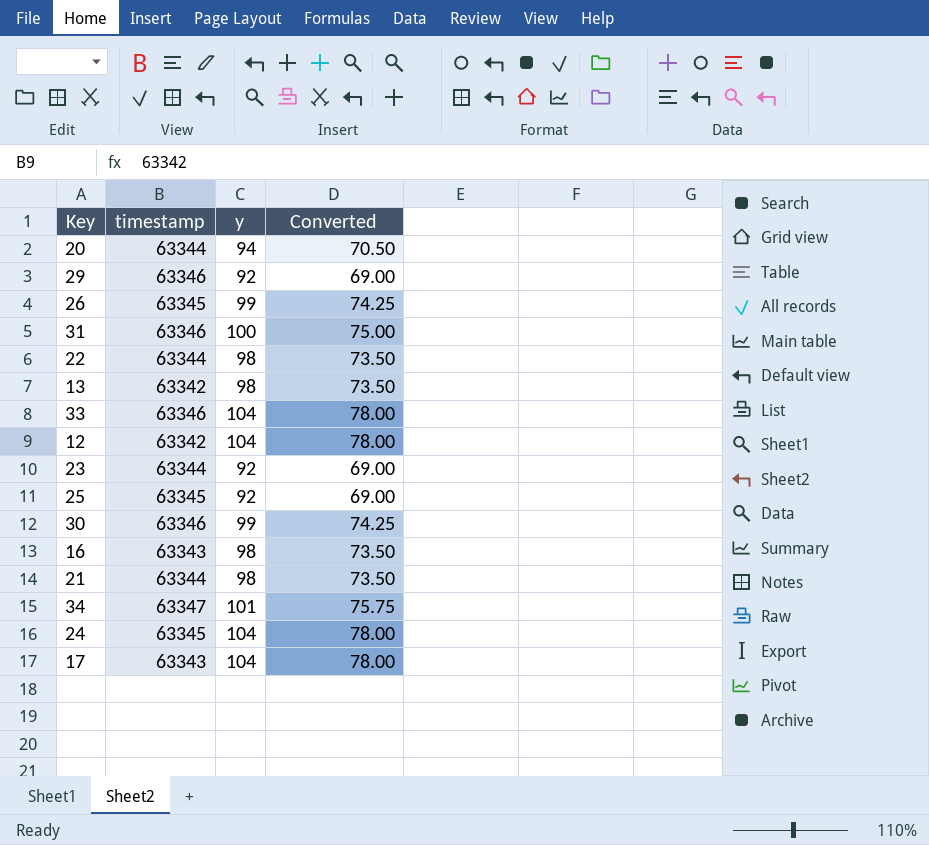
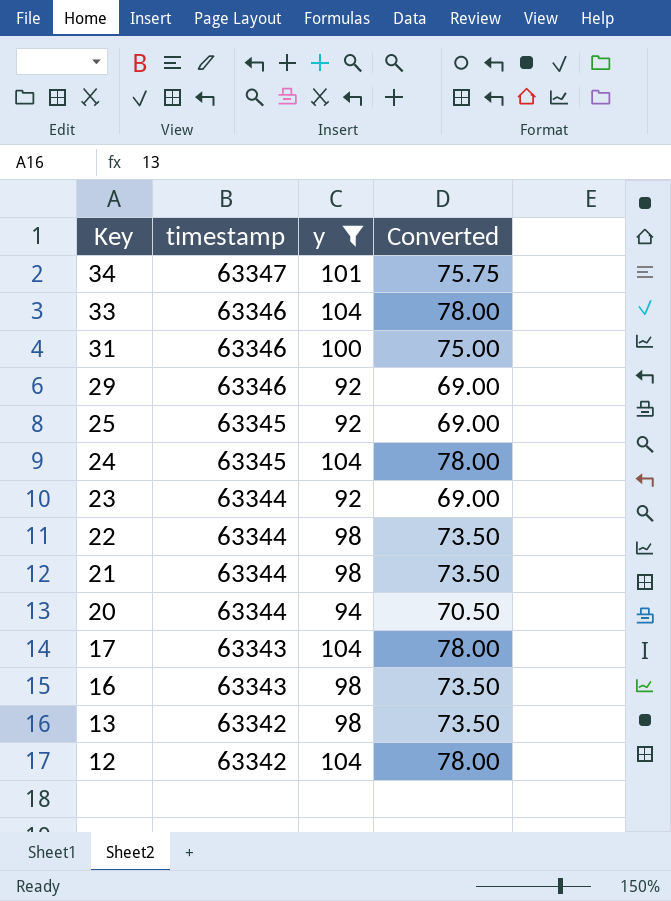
filter: none -> y != 99
row order: none -> Key descending

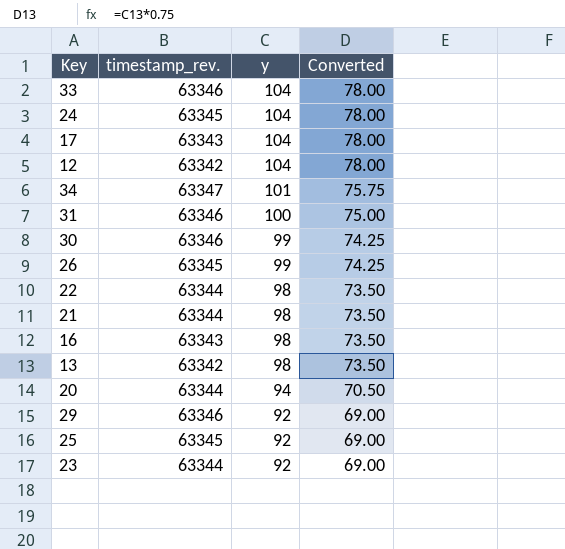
filter: y != 99 -> none
row order: Key descending -> y descending
column name: timestamp -> timestamp_rev.

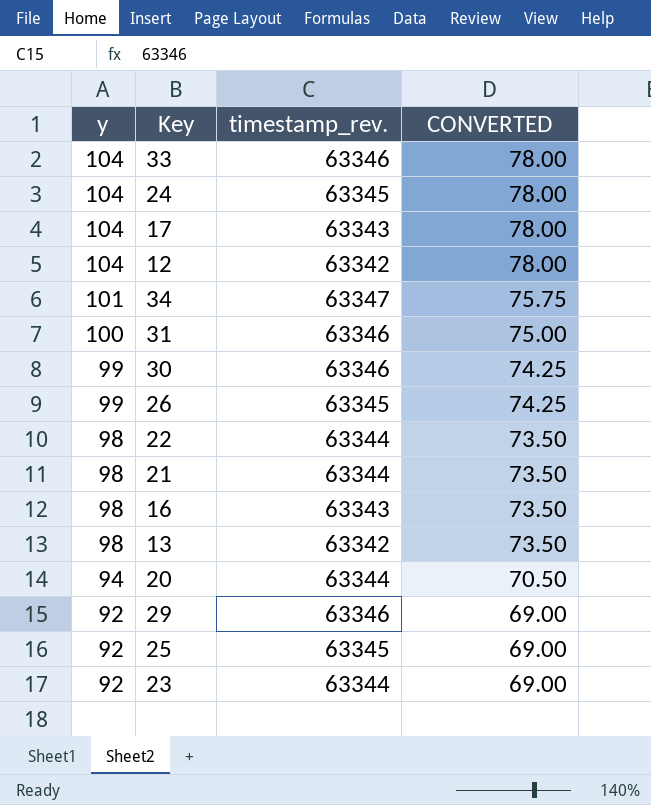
column y | position: 3 -> 1
column name: Converted -> CONVERTED

